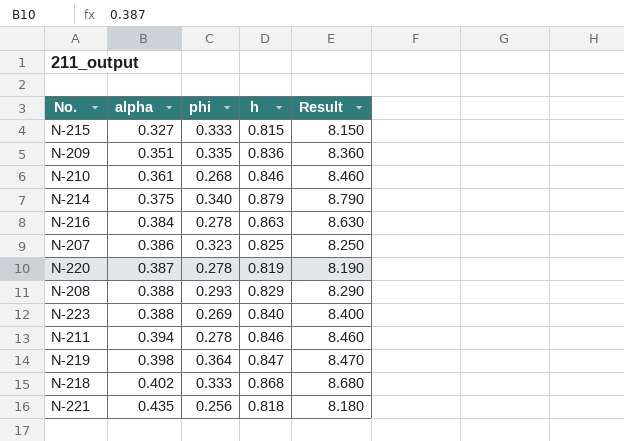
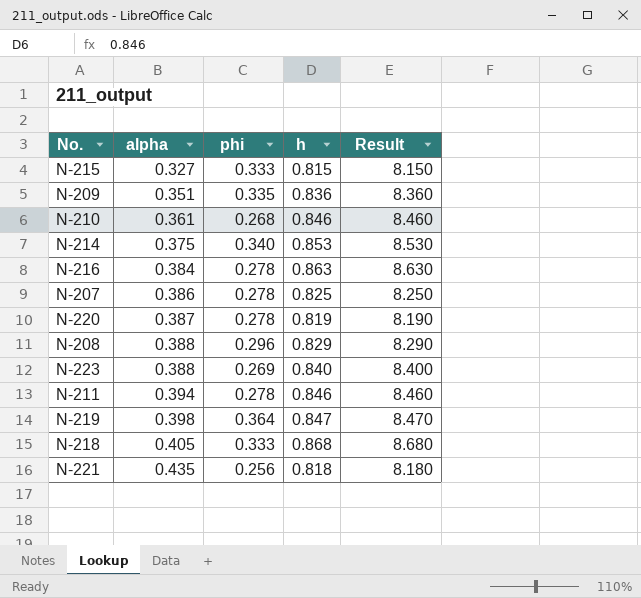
N-214 | h: 0.879 -> 0.853
N-214 | Result: 8.790 -> 8.530
N-207 | phi: 0.323 -> 0.278
N-208 | phi: 0.293 -> 0.296
N-218 | alpha: 0.402 -> 0.405

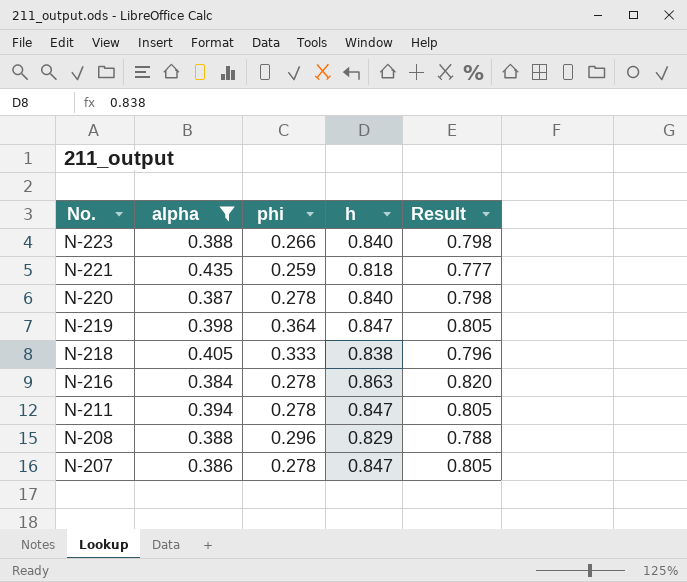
filter: none -> alpha >= 0.384
row order: alpha ascending -> No. descending
column Result | formula: [h] * 10 -> [h] * 0.95
N-223 | phi: 0.269 -> 0.266
N-221 | phi: 0.256 -> 0.259
N-220 | h: 0.819 -> 0.840
N-218 | h: 0.868 -> 0.838
N-211 | h: 0.846 -> 0.847
N-207 | h: 0.825 -> 0.847

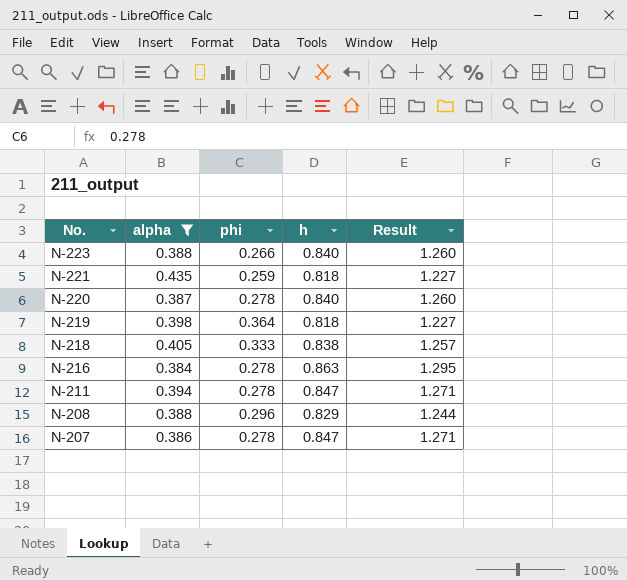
column Result | formula: [h] * 0.95 -> [h] * 1.5
N-219 | h: 0.847 -> 0.818

